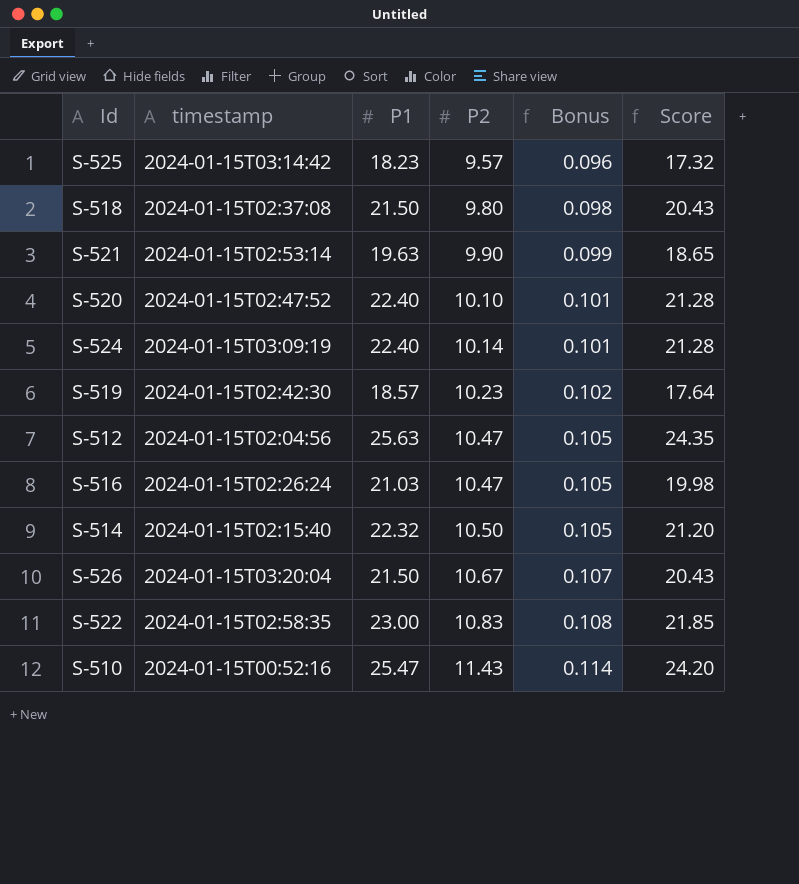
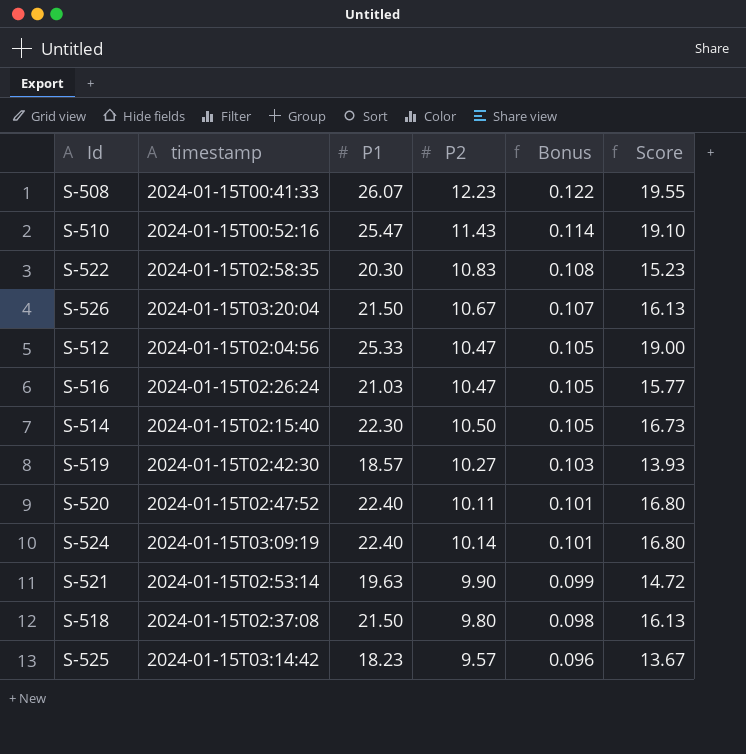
row order: P2 ascending -> Bonus descending
column Score | formula: [P1] * 0.95 -> [P1] * 0.75
row S-508: none -> 2024-01-15T00:41:33 | 26.07 | 12.23 | 0.122 | 19.55
S-522 | P1: 23.00 -> 20.30
S-512 | P1: 25.63 -> 25.33
S-514 | P1: 22.32 -> 22.30
S-519 | P2: 10.23 -> 10.27
S-519 | Bonus: 0.102 -> 0.103
S-520 | P2: 10.10 -> 10.11

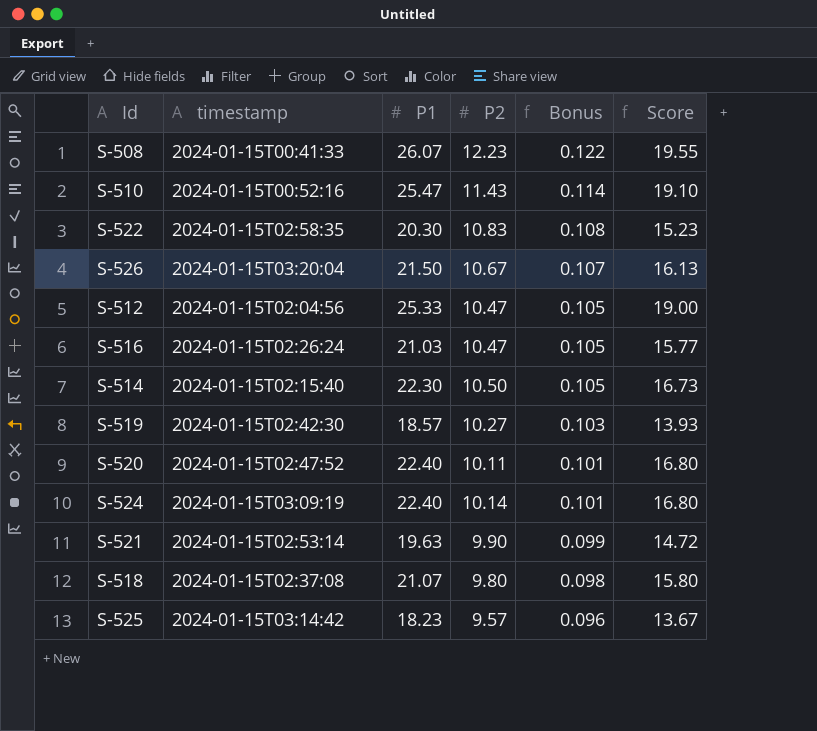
S-518 | P1: 21.50 -> 21.07
S-518 | Score: 16.13 -> 15.80

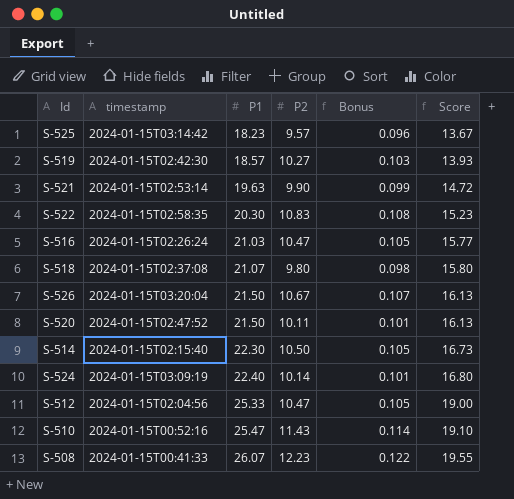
row order: Bonus descending -> P1 ascending
S-520 | P1: 22.40 -> 21.50
S-520 | Score: 16.80 -> 16.13

